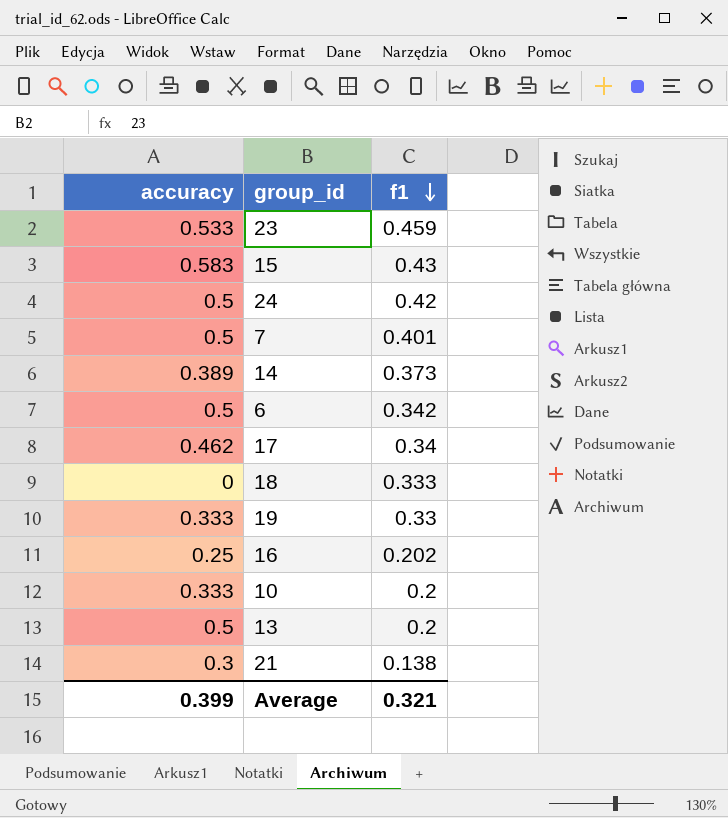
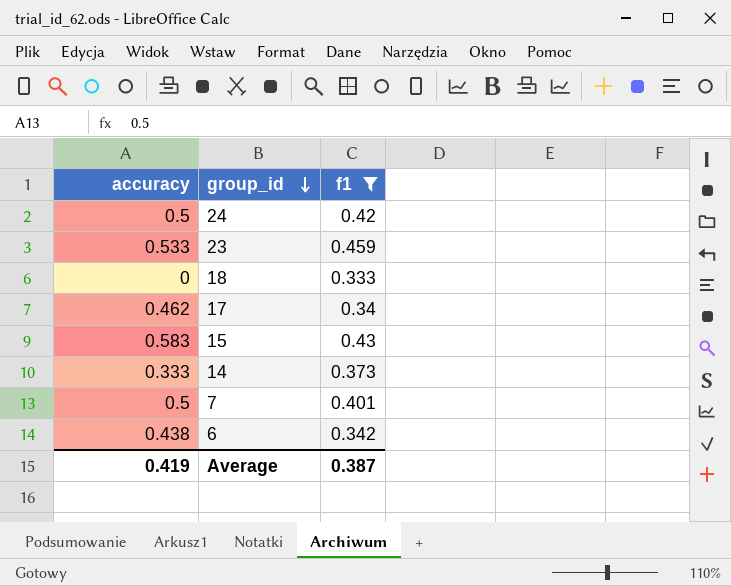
filter: none -> f1 >= 0.333
row order: f1 descending -> group_id descending
14 | accuracy: 0.389 -> 0.333
6 | accuracy: 0.5 -> 0.438
Average | accuracy: 0.399 -> 0.419
Average | f1: 0.321 -> 0.387

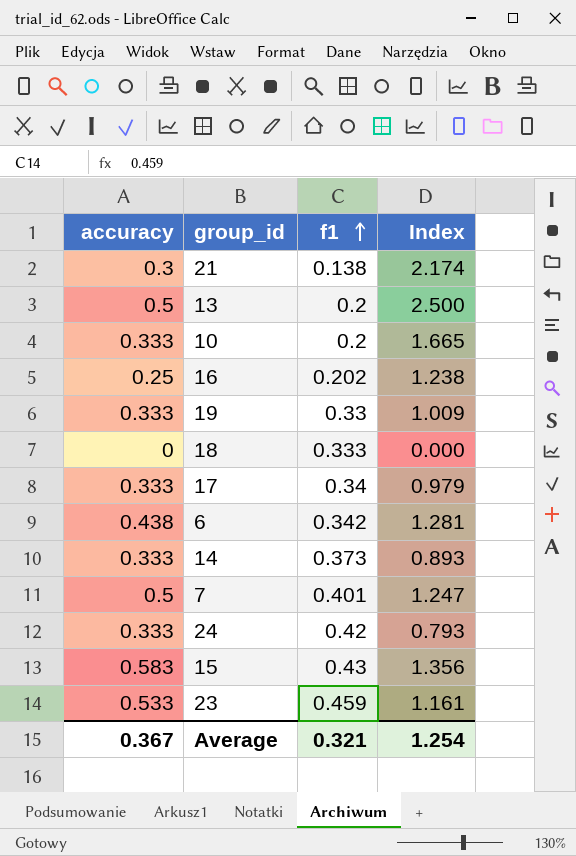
filter: f1 >= 0.333 -> none
row order: group_id descending -> f1 ascending
column Index | formula: none -> [accuracy] / [f1]
17 | accuracy: 0.462 -> 0.333
24 | accuracy: 0.5 -> 0.333
Average | accuracy: 0.419 -> 0.367
Average | f1: 0.387 -> 0.321

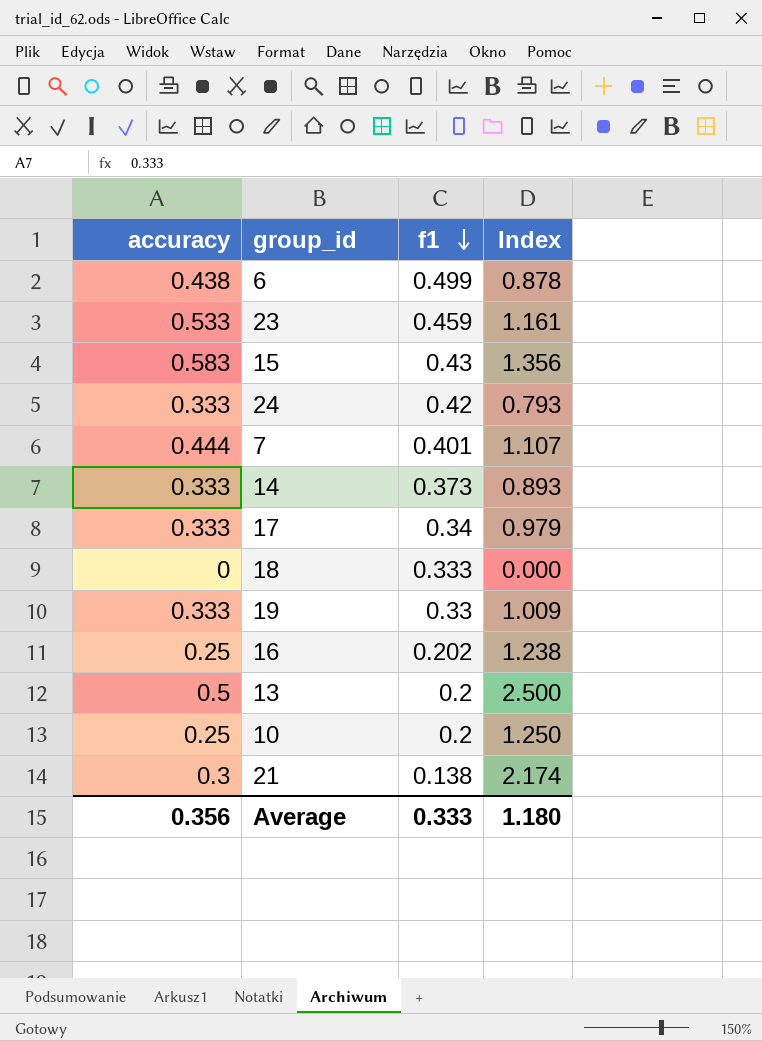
row order: f1 ascending -> f1 descending
6 | f1: 0.342 -> 0.499
6 | Index: 1.281 -> 0.878
7 | accuracy: 0.5 -> 0.444
7 | Index: 1.247 -> 1.107
10 | accuracy: 0.333 -> 0.25
10 | Index: 1.665 -> 1.250
Average | accuracy: 0.367 -> 0.356
Average | f1: 0.321 -> 0.333
Average | Index: 1.254 -> 1.180

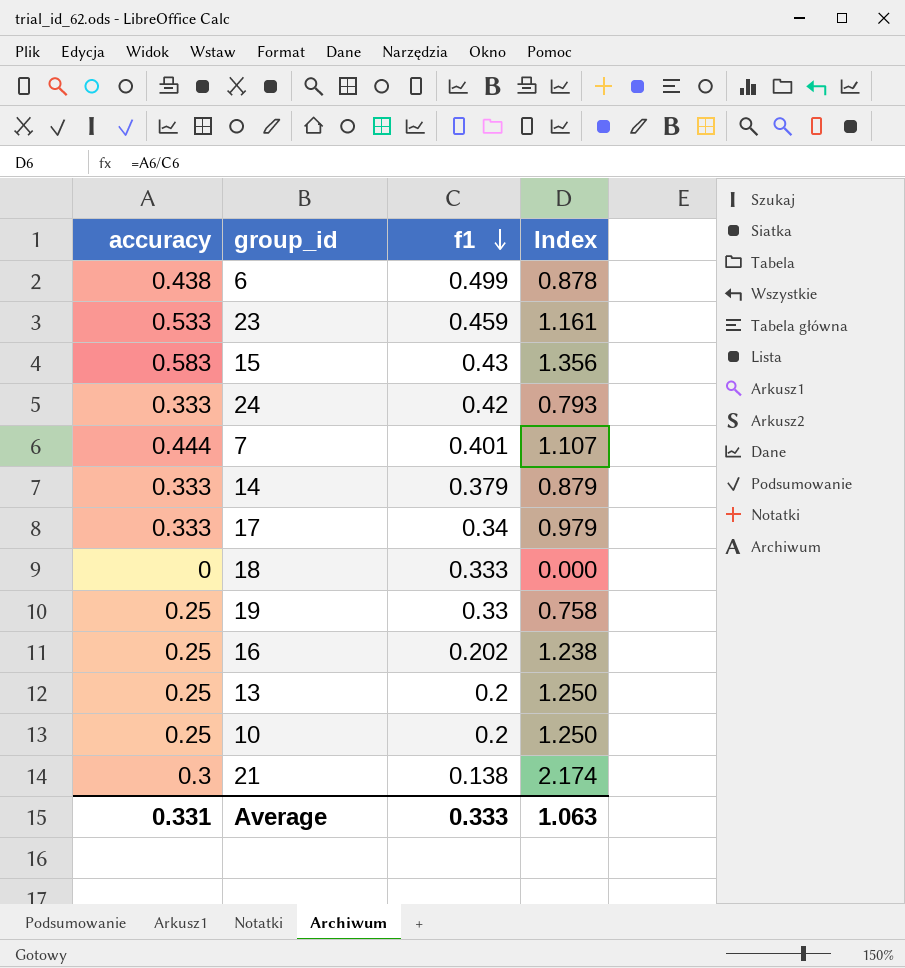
14 | f1: 0.373 -> 0.379
14 | Index: 0.893 -> 0.879
19 | accuracy: 0.333 -> 0.25
19 | Index: 1.009 -> 0.758
13 | accuracy: 0.5 -> 0.25
13 | Index: 2.500 -> 1.250
Average | accuracy: 0.356 -> 0.331
Average | Index: 1.180 -> 1.063

